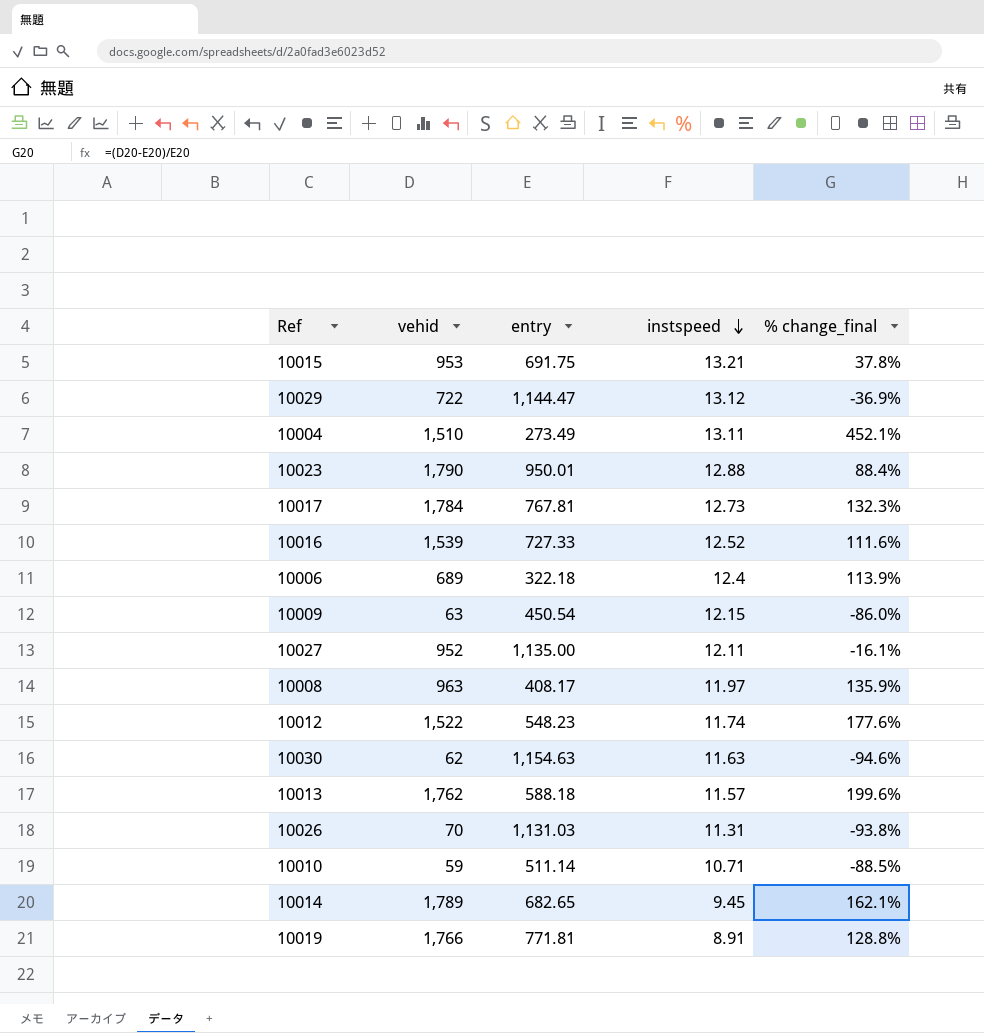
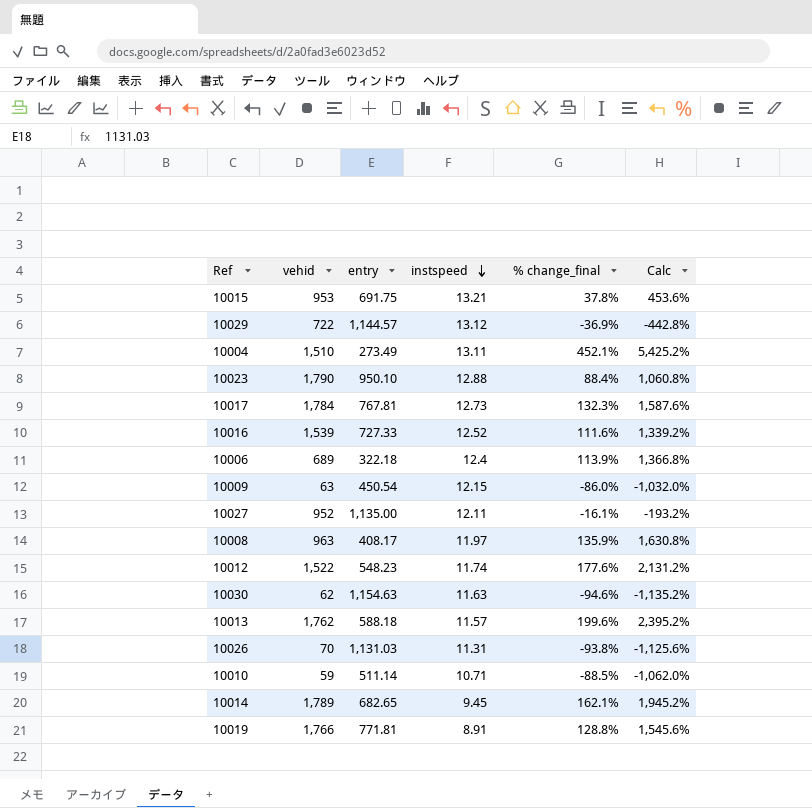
column Calc | formula: none -> [% change_final] * 12
10029 | entry: 1,144.47 -> 1,144.57
10023 | entry: 950.01 -> 950.10

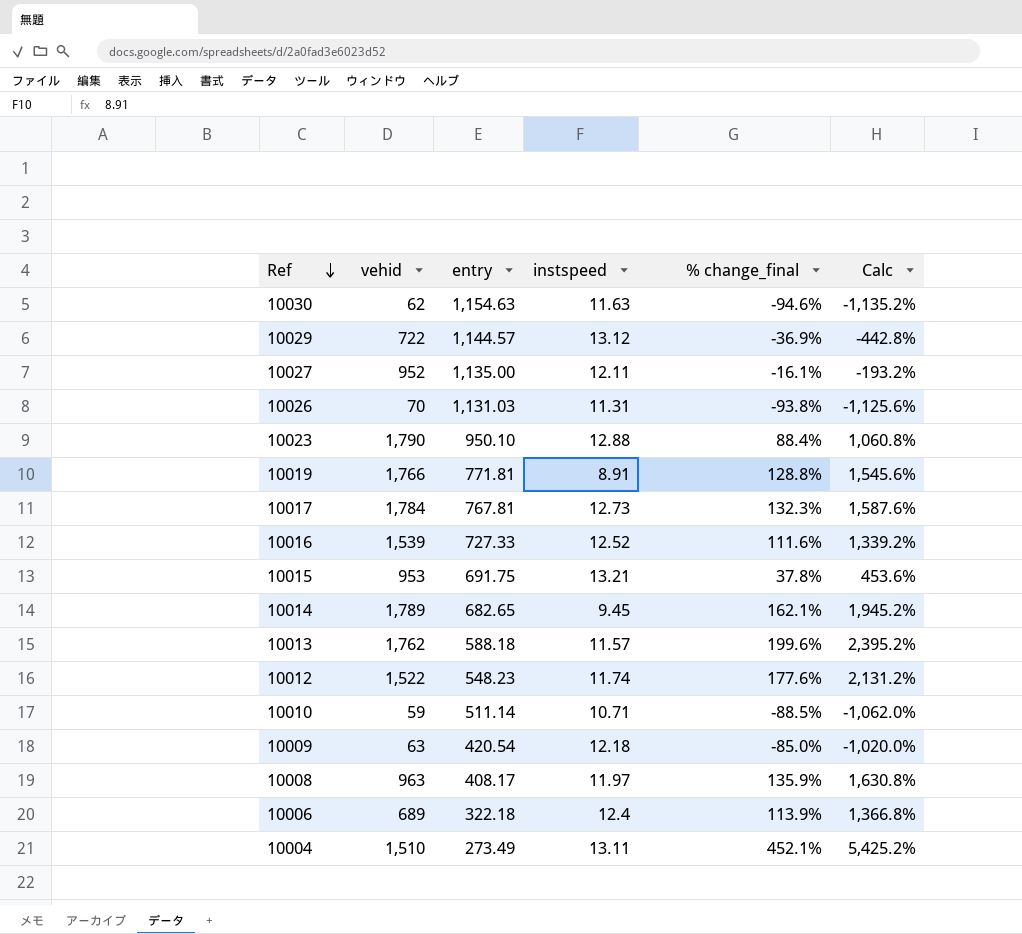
row order: instspeed descending -> Ref descending
10009 | entry: 450.54 -> 420.54
10009 | instspeed: 12.15 -> 12.18
10009 | % change_final: -86.0% -> -85.0%
10009 | Calc: -1,032.0% -> -1,020.0%

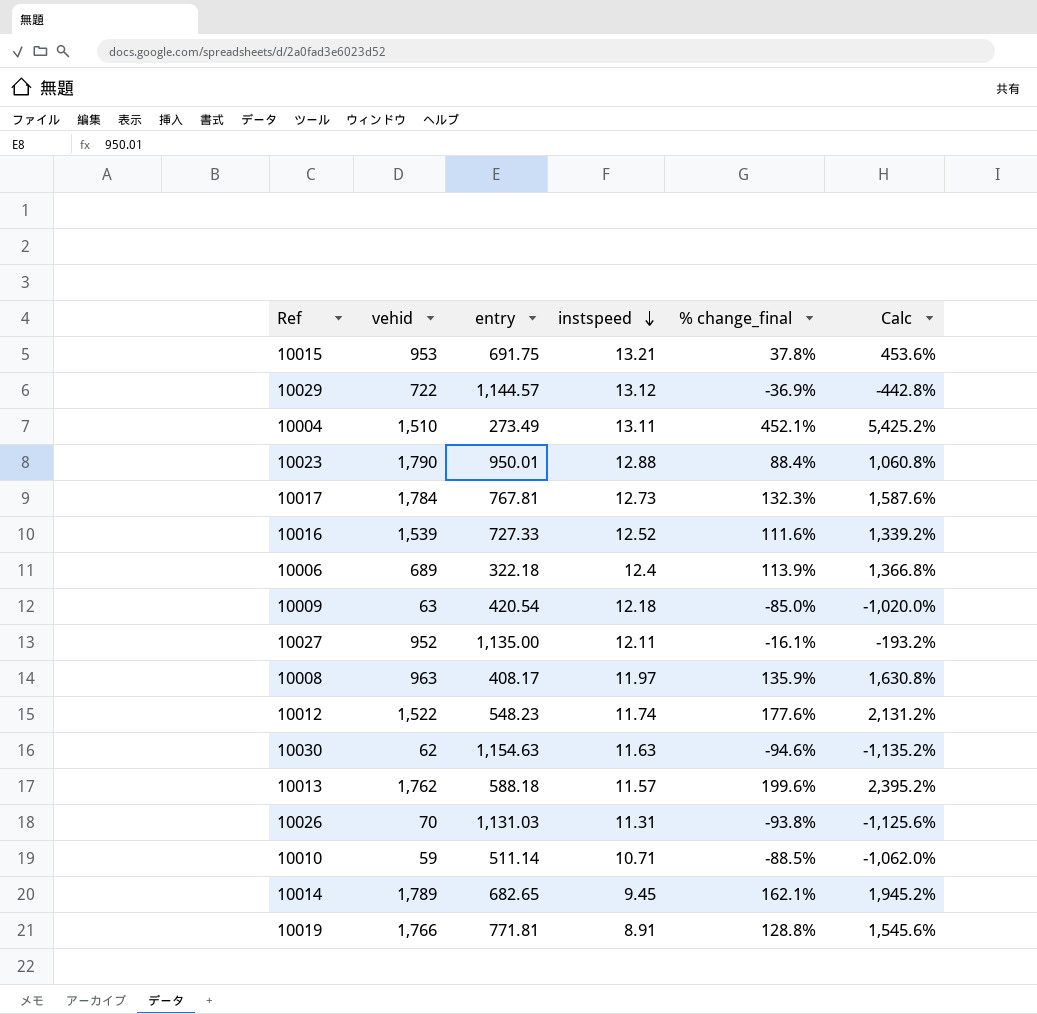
row order: Ref descending -> instspeed descending
10023 | entry: 950.10 -> 950.01

